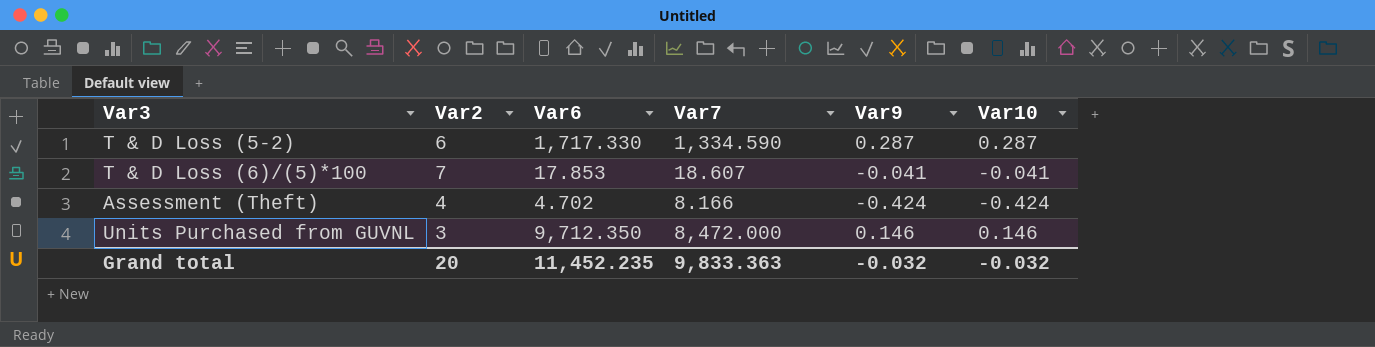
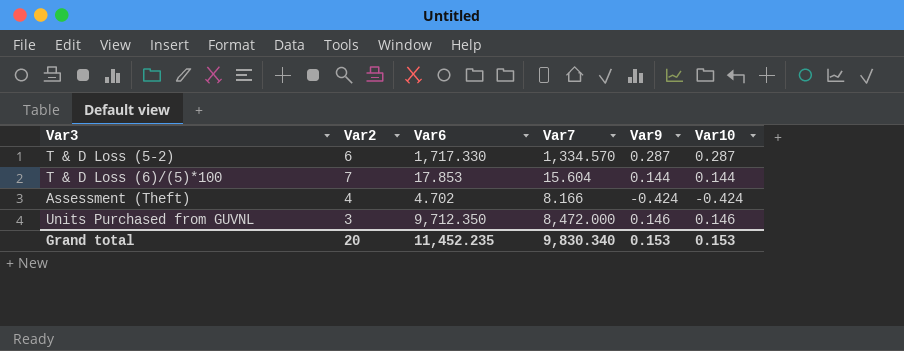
T & D Loss (5-2) | Var7: 1,334.590 -> 1,334.570
T & D Loss (6)/(5)*100 | Var7: 18.607 -> 15.604
T & D Loss (6)/(5)*100 | Var9: -0.041 -> 0.144
T & D Loss (6)/(5)*100 | Var10: -0.041 -> 0.144
Grand total | Var7: 9,833.363 -> 9,830.340
Grand total | Var9: -0.032 -> 0.153
Grand total | Var10: -0.032 -> 0.153

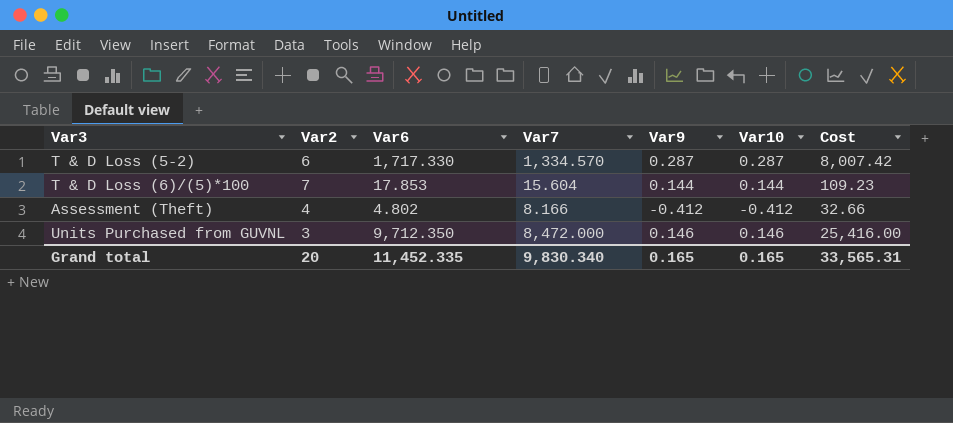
column Cost | formula: none -> [Var2] * [Var7]
Assessment (Theft) | Var6: 4.702 -> 4.802
Assessment (Theft) | Var9: -0.424 -> -0.412
Assessment (Theft) | Var10: -0.424 -> -0.412
Grand total | Var6: 11,452.235 -> 11,452.335
Grand total | Var9: 0.153 -> 0.165
Grand total | Var10: 0.153 -> 0.165

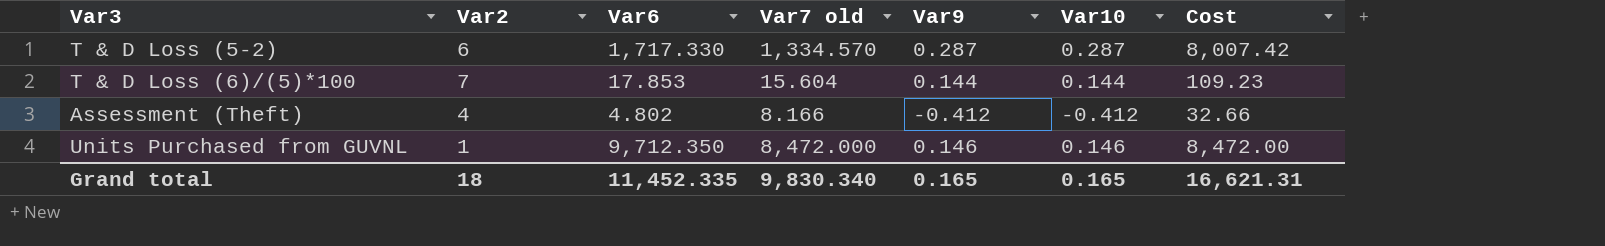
column name: Var7 -> Var7 old
Units Purchased from GUVNL | Var2: 3 -> 1
Units Purchased from GUVNL | Cost: 25,416.00 -> 8,472.00
Grand total | Var2: 20 -> 18
Grand total | Cost: 33,565.31 -> 16,621.31

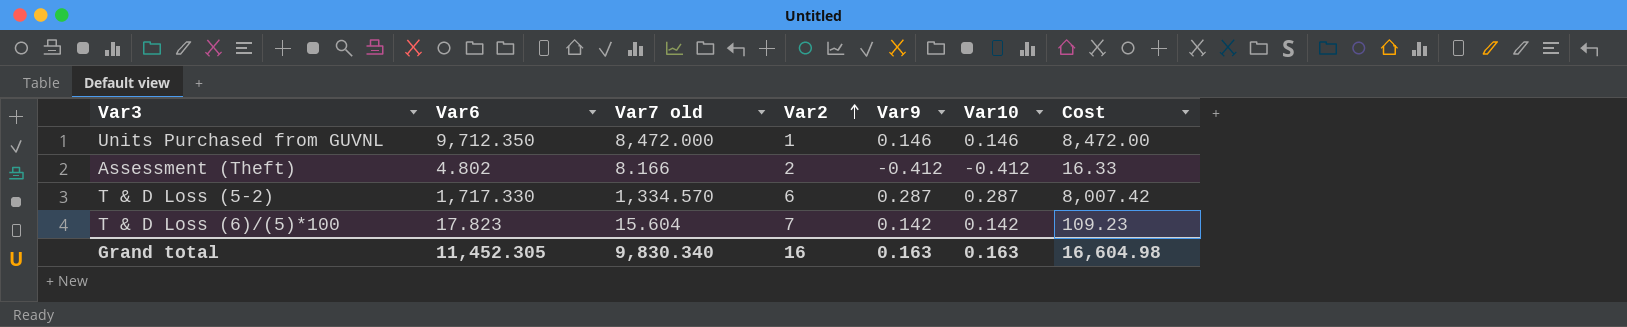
row order: none -> Var2 ascending
column Var2 | position: 2 -> 4
Assessment (Theft) | Var2: 4 -> 2
Assessment (Theft) | Cost: 32.66 -> 16.33
T & D Loss (6)/(5)*100 | Var6: 17.853 -> 17.823
T & D Loss (6)/(5)*100 | Var9: 0.144 -> 0.142
T & D Loss (6)/(5)*100 | Var10: 0.144 -> 0.142
Grand total | Var6: 11,452.335 -> 11,452.305
Grand total | Var2: 18 -> 16
Grand total | Var9: 0.165 -> 0.163
Grand total | Var10: 0.165 -> 0.163
Grand total | Cost: 16,621.31 -> 16,604.98

